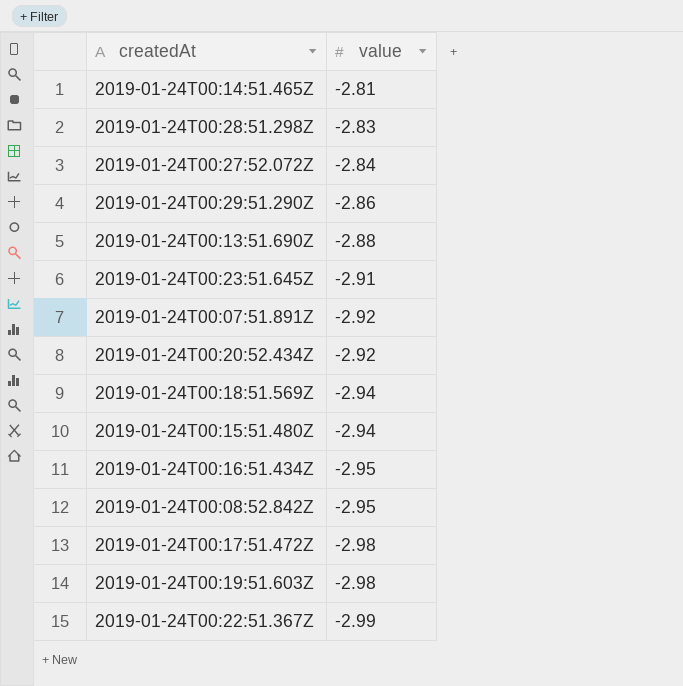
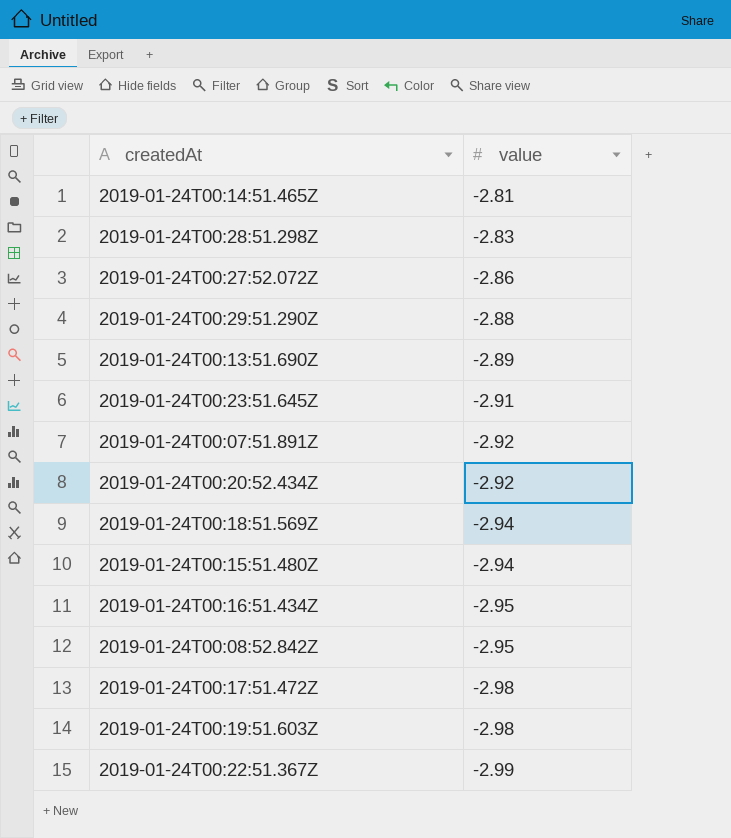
2019-01-24T00:27:52.072Z | value: -2.84 -> -2.86
2019-01-24T00:29:51.290Z | value: -2.86 -> -2.88
2019-01-24T00:13:51.690Z | value: -2.88 -> -2.89

